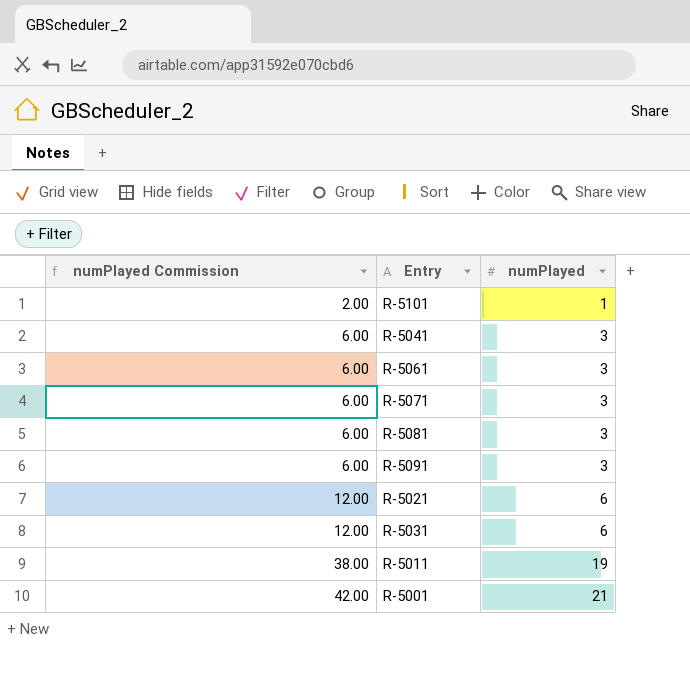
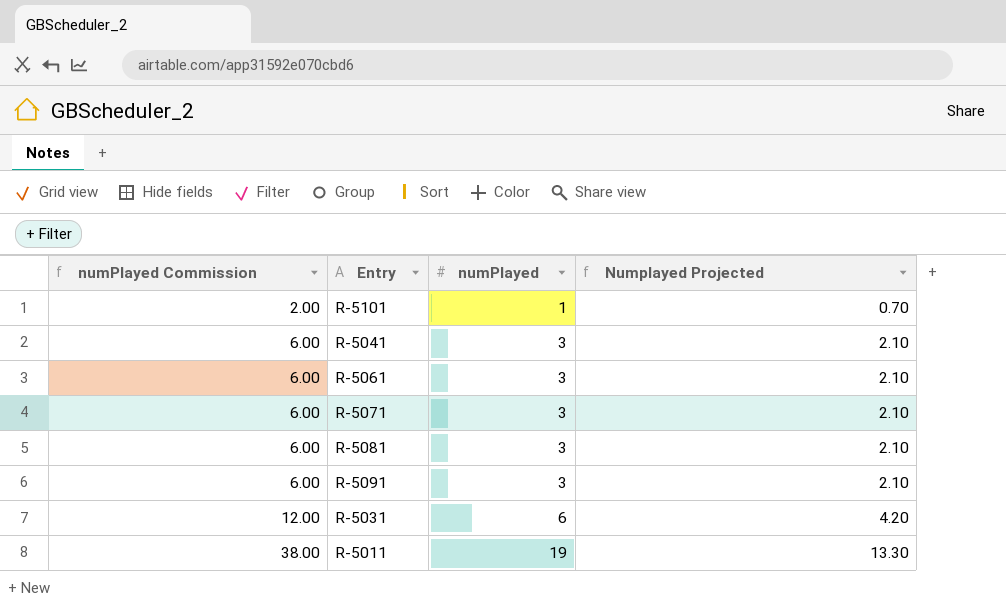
column Numplayed Projected | formula: none -> [numPlayed] * 0.7
row R-5021: 12.00 | 6 -> none
row R-5001: 42.00 | 21 -> none

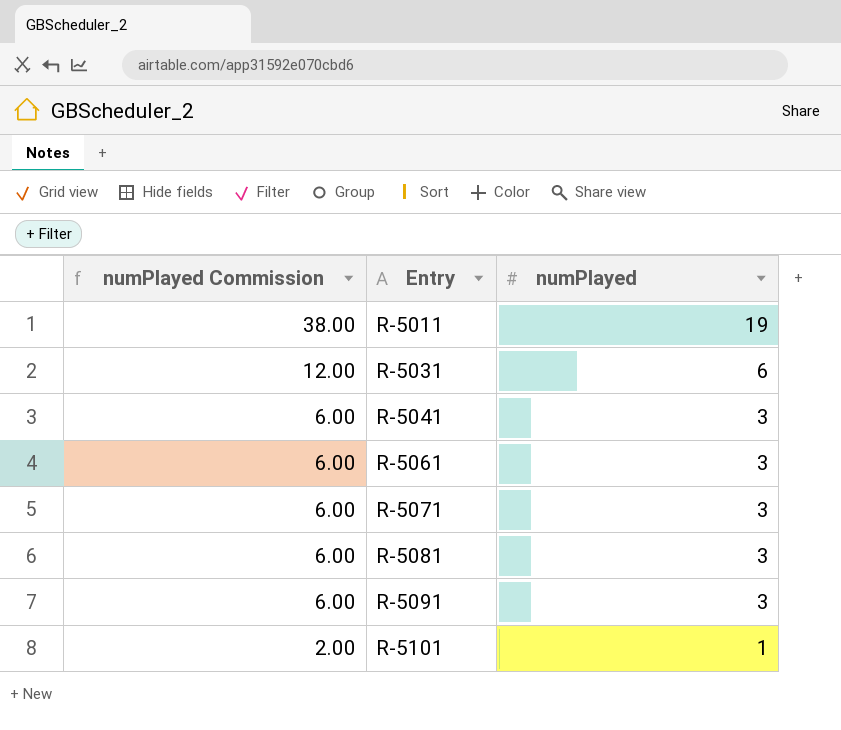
row order: numPlayed Commission ascending -> numPlayed Commission descending
column Numplayed Projected | formula: [numPlayed] * 0.7 -> none

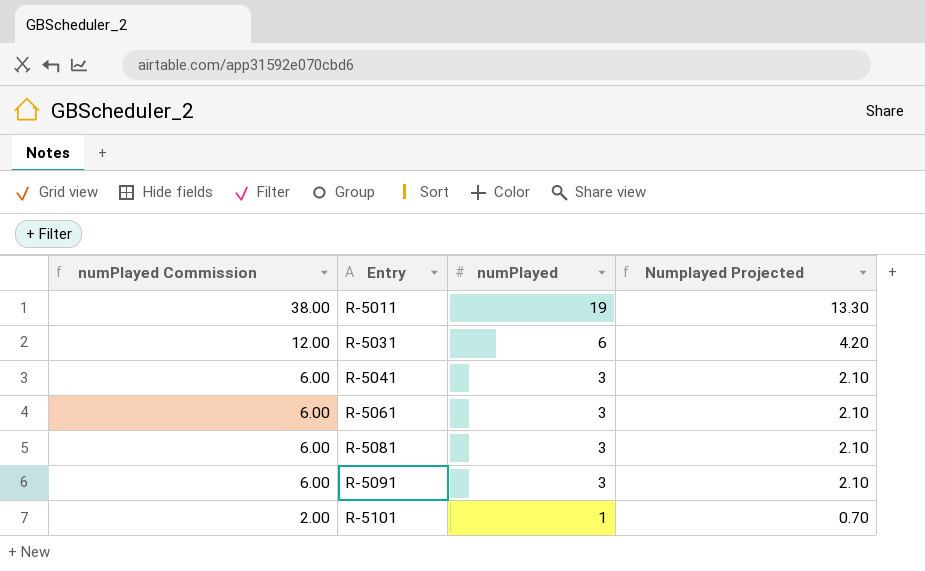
column Numplayed Projected | formula: none -> [numPlayed] * 0.7
row R-5071: 6.00 | 3 -> none

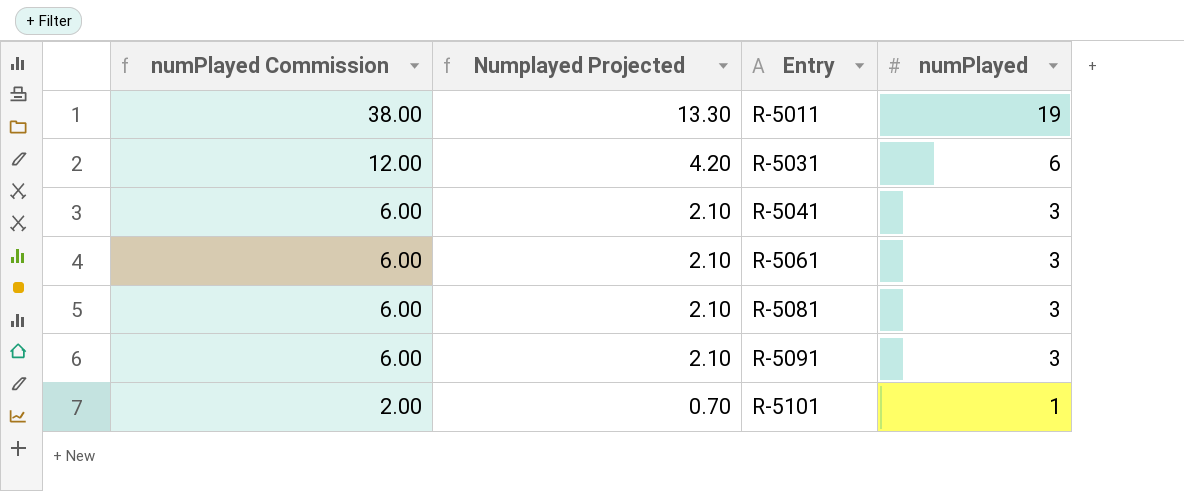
column Numplayed Projected | position: 4 -> 2

